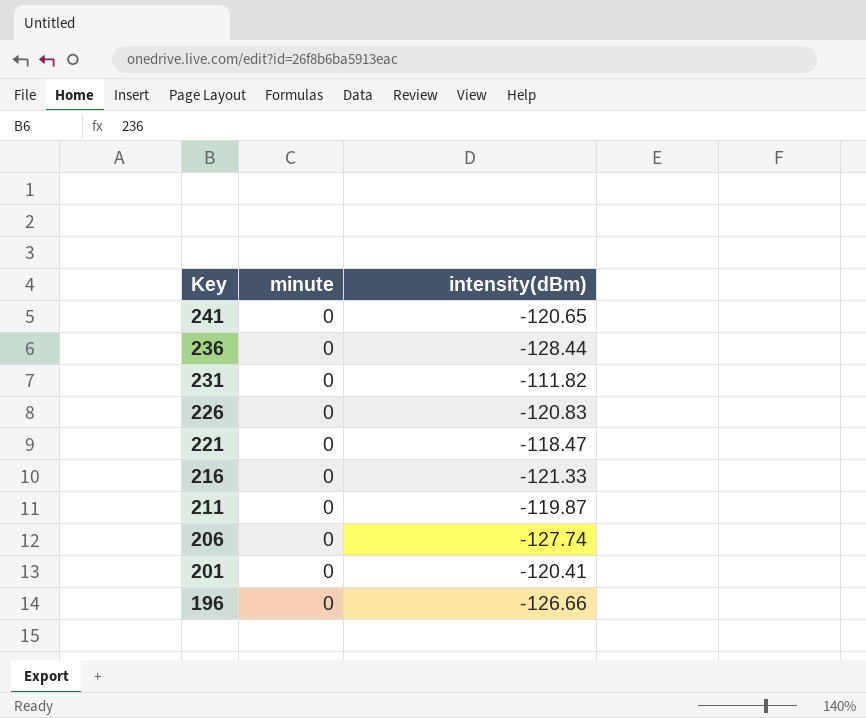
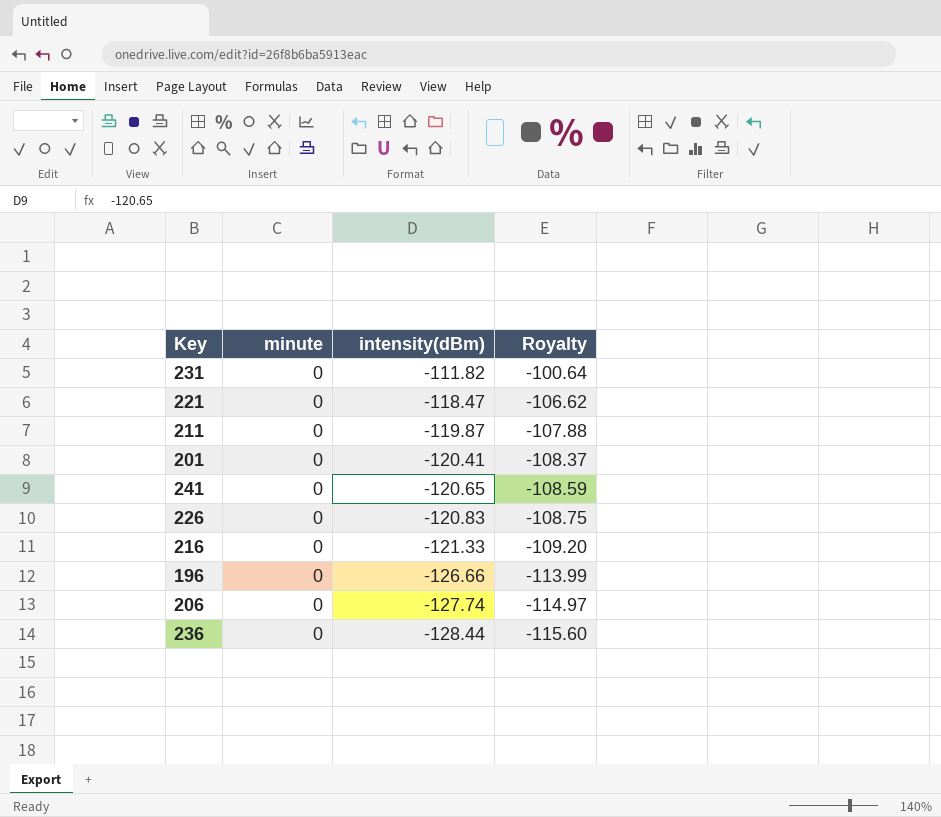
row order: Key descending -> intensity(dBm) descending
column Royalty | formula: none -> [intensity(dBm)] * 0.9

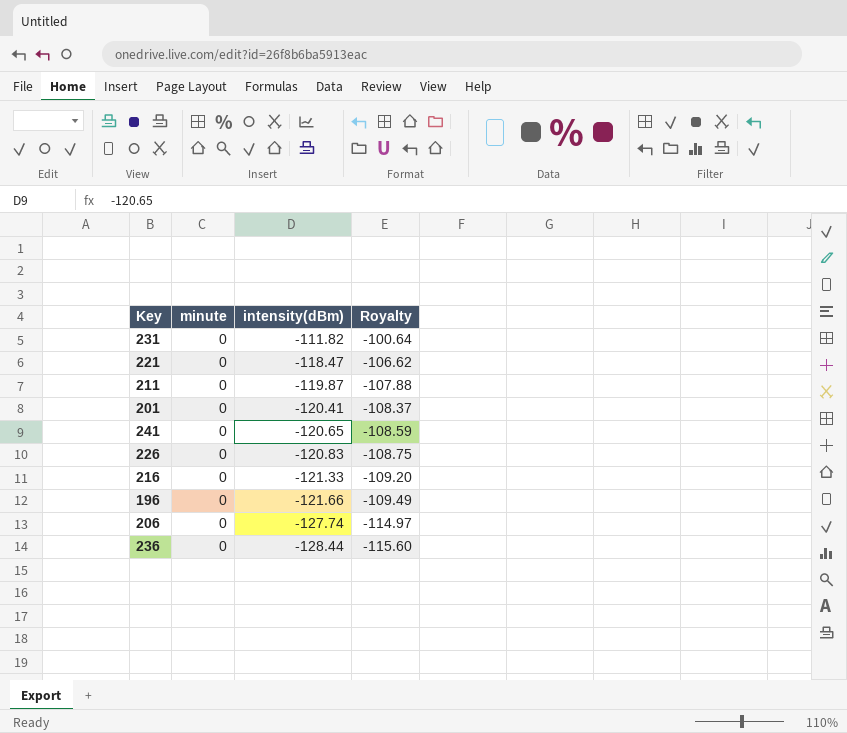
196 | intensity(dBm): -126.66 -> -121.66
196 | Royalty: -113.99 -> -109.49

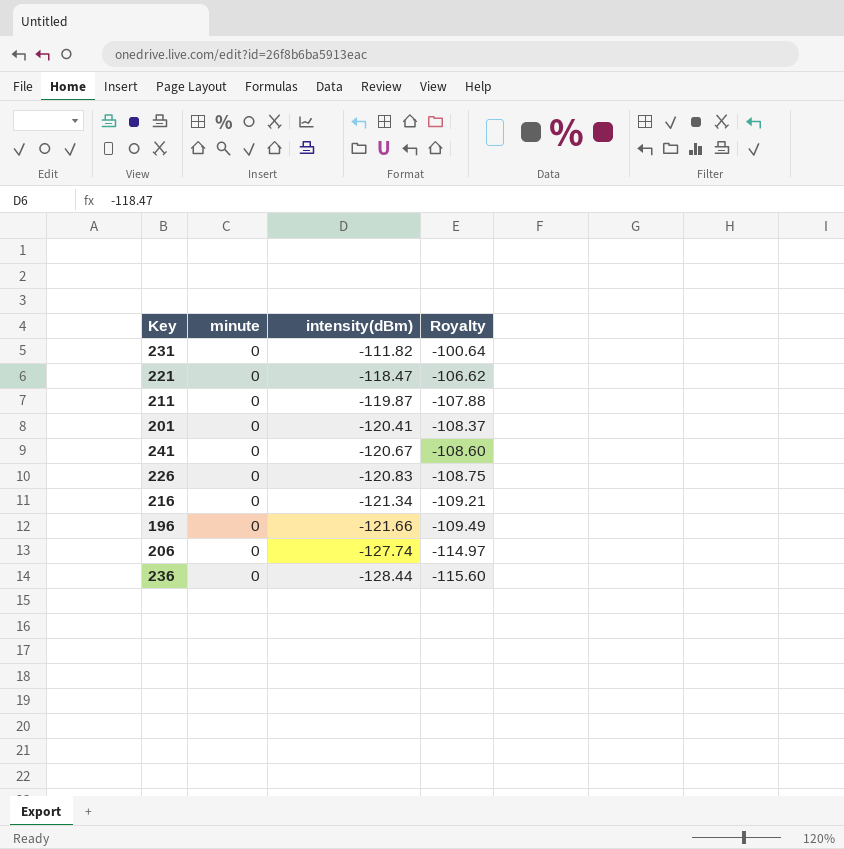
241 | intensity(dBm): -120.65 -> -120.67
241 | Royalty: -108.59 -> -108.60
216 | intensity(dBm): -121.33 -> -121.34
216 | Royalty: -109.20 -> -109.21

